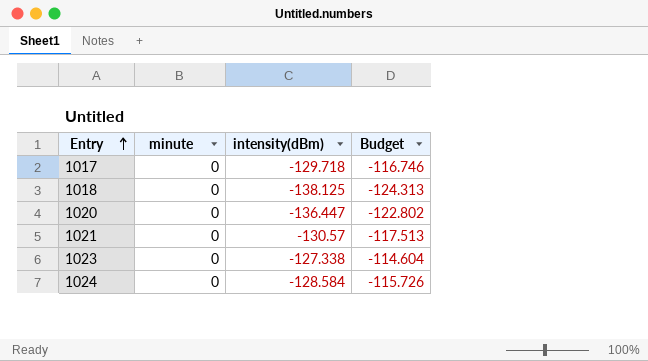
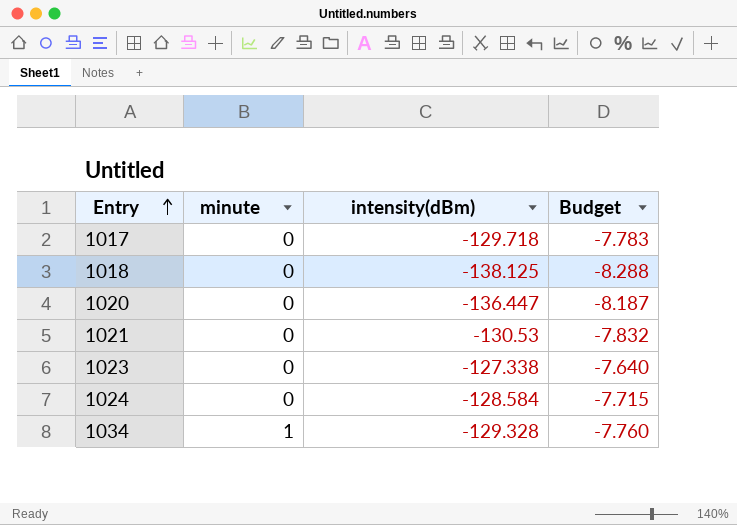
column Budget | formula: [intensity(dBm)] * 0.9 -> [intensity(dBm)] * 0.06
1021 | intensity(dBm): -130.57 -> -130.53
row 1034: none -> 1 | -129.328 | -7.760

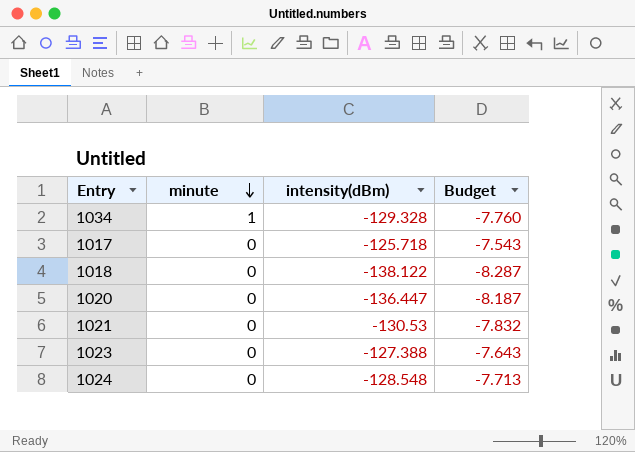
row order: Entry ascending -> minute descending
1017 | intensity(dBm): -129.718 -> -125.718
1017 | Budget: -7.783 -> -7.543
1018 | intensity(dBm): -138.125 -> -138.122
1018 | Budget: -8.288 -> -8.287
1023 | intensity(dBm): -127.338 -> -127.388
1023 | Budget: -7.640 -> -7.643
1024 | intensity(dBm): -128.584 -> -128.548
1024 | Budget: -7.715 -> -7.713

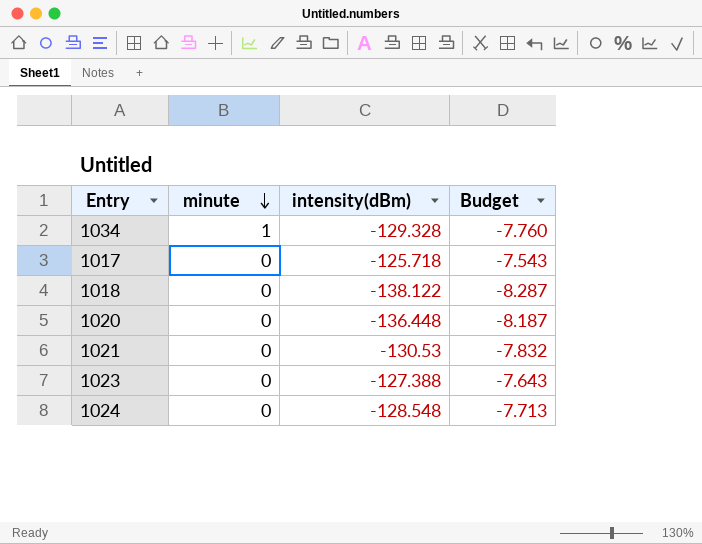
1020 | intensity(dBm): -136.447 -> -136.448

